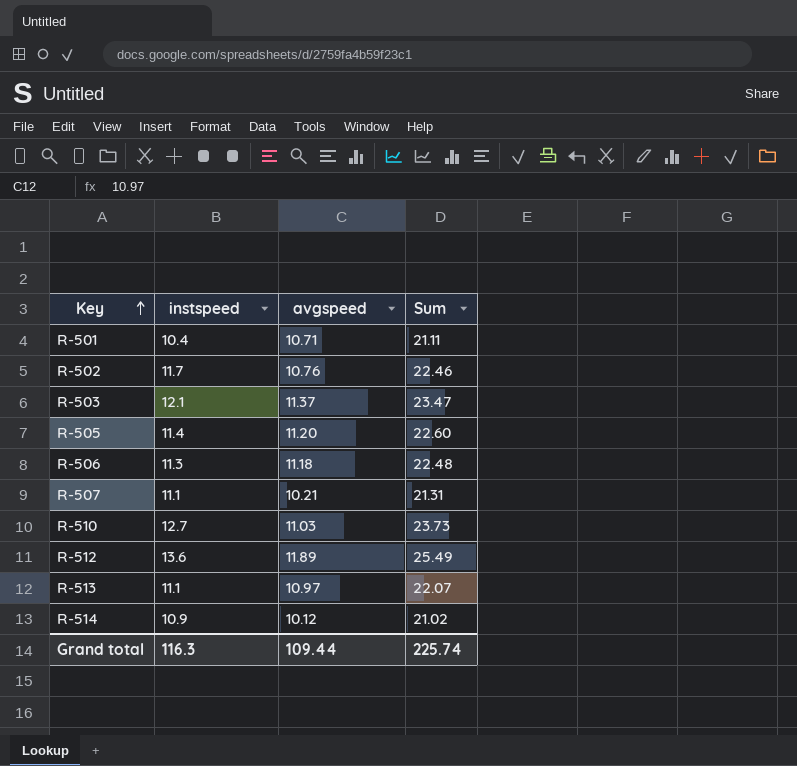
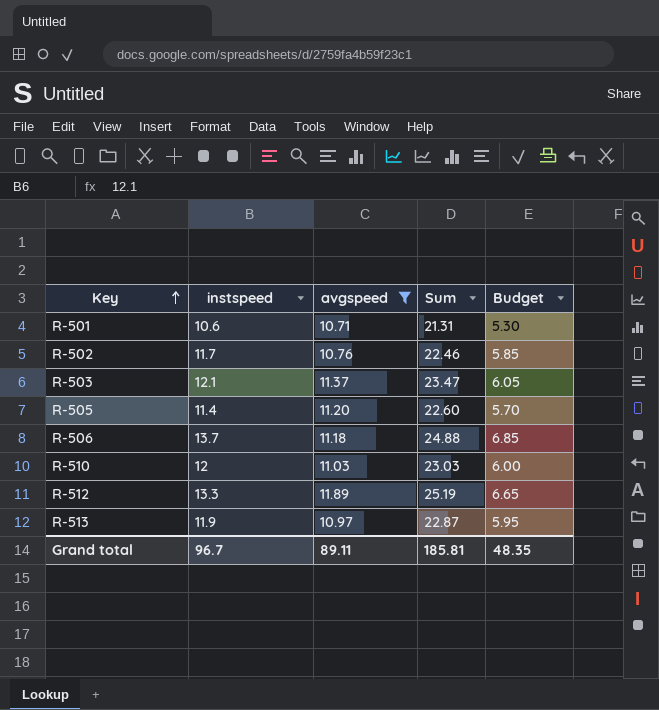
filter: none -> avgspeed >= 10.71
column Budget | formula: none -> [instspeed] * 0.5
R-501 | instspeed: 10.4 -> 10.6
R-501 | Sum: 21.11 -> 21.31
R-506 | instspeed: 11.3 -> 13.7
R-506 | Sum: 22.48 -> 24.88
R-510 | instspeed: 12.7 -> 12
R-510 | Sum: 23.73 -> 23.03
R-512 | instspeed: 13.6 -> 13.3
R-512 | Sum: 25.49 -> 25.19
R-513 | instspeed: 11.1 -> 11.9
R-513 | Sum: 22.07 -> 22.87
Grand total | instspeed: 116.3 -> 96.7
Grand total | avgspeed: 109.44 -> 89.11
Grand total | Sum: 225.74 -> 185.81

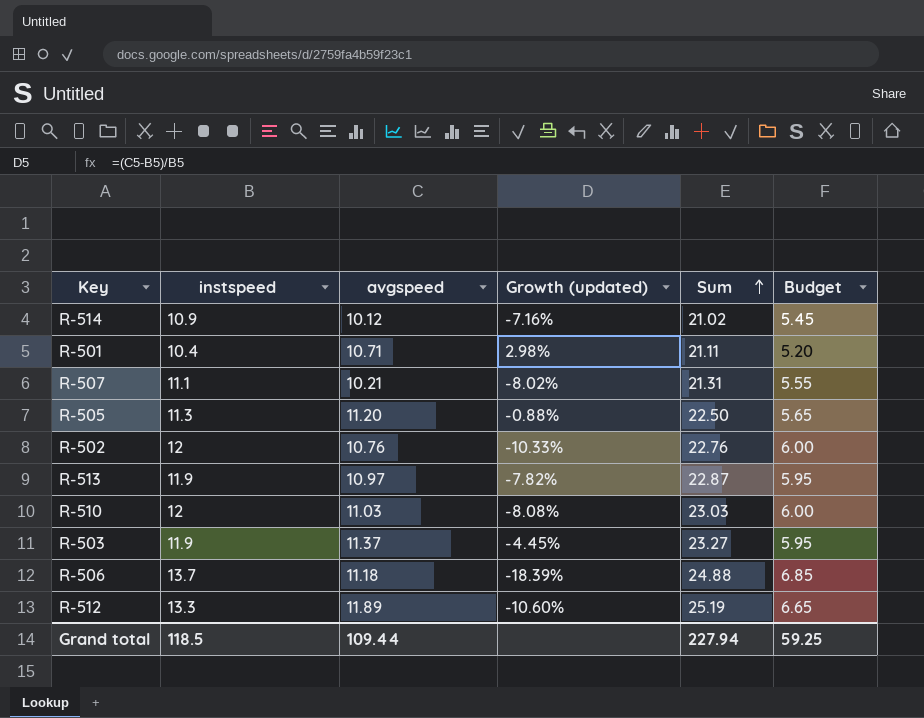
filter: avgspeed >= 10.71 -> none
row order: Key ascending -> Sum ascending
column Growth (updated) | formula: none -> ([avgspeed] - [instspeed]) / [instspeed]
R-501 | instspeed: 10.6 -> 10.4
R-501 | Sum: 21.31 -> 21.11
R-501 | Budget: 5.30 -> 5.20
R-505 | instspeed: 11.4 -> 11.3
R-505 | Sum: 22.60 -> 22.50
R-505 | Budget: 5.70 -> 5.65
R-502 | instspeed: 11.7 -> 12
R-502 | Sum: 22.46 -> 22.76
R-502 | Budget: 5.85 -> 6.00
R-503 | instspeed: 12.1 -> 11.9
R-503 | Sum: 23.47 -> 23.27
R-503 | Budget: 6.05 -> 5.95
Grand total | instspeed: 96.7 -> 118.5
Grand total | avgspeed: 89.11 -> 109.44
Grand total | Sum: 185.81 -> 227.94
Grand total | Budget: 48.35 -> 59.25

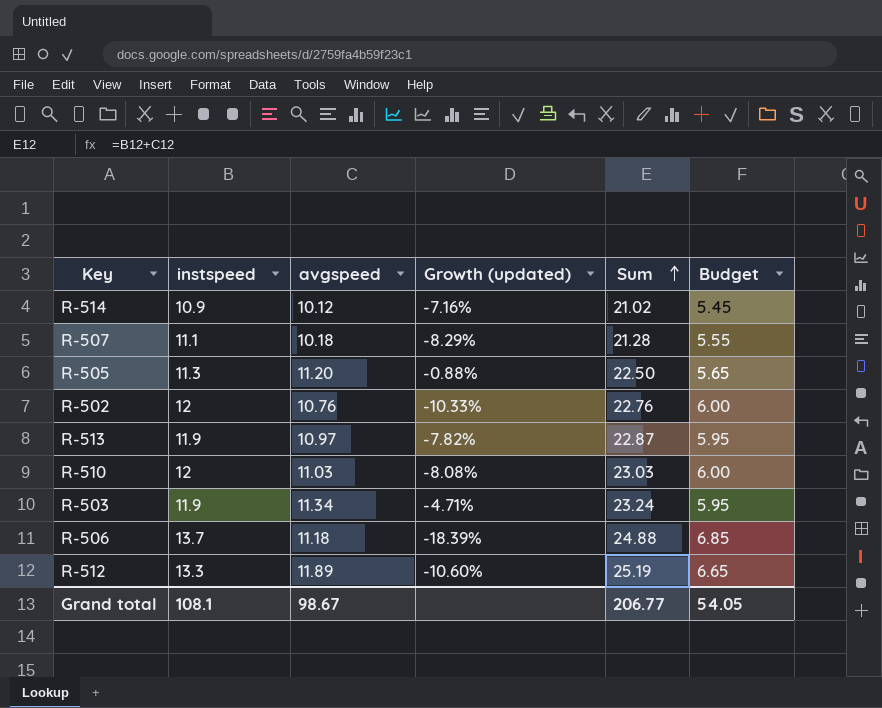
row R-501: 10.4 | 10.71 | 2.98% | 21.11 | 5.20 -> none
R-507 | avgspeed: 10.21 -> 10.18
R-507 | Growth (updated): -8.02% -> -8.29%
R-507 | Sum: 21.31 -> 21.28
R-503 | avgspeed: 11.37 -> 11.34
R-503 | Growth (updated): -4.45% -> -4.71%
R-503 | Sum: 23.27 -> 23.24
Grand total | instspeed: 118.5 -> 108.1
Grand total | avgspeed: 109.44 -> 98.67
Grand total | Sum: 227.94 -> 206.77
Grand total | Budget: 59.25 -> 54.05

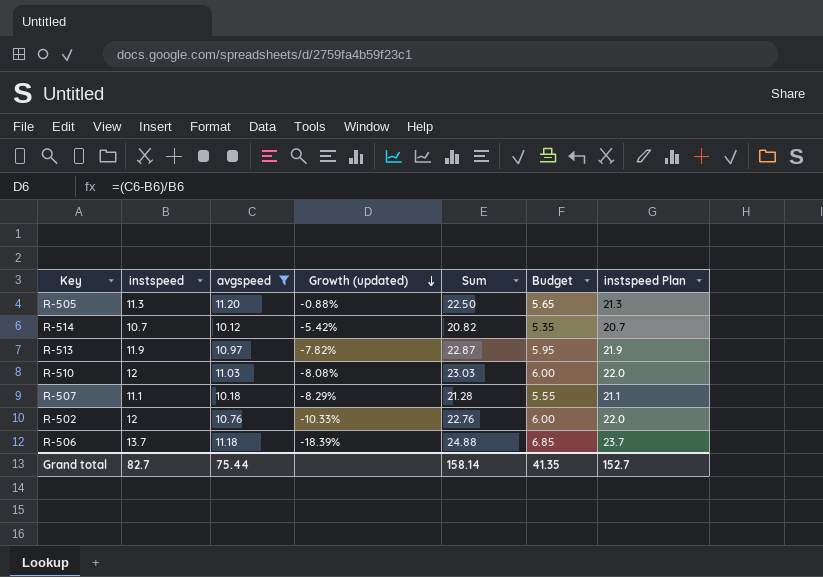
filter: none -> avgspeed <= 11.20
row order: Sum ascending -> Growth (updated) descending
column instspeed Plan | formula: none -> [instspeed] + 10
R-514 | instspeed: 10.9 -> 10.7
R-514 | Growth (updated): -7.16% -> -5.42%
R-514 | Sum: 21.02 -> 20.82
R-514 | Budget: 5.45 -> 5.35
Grand total | instspeed: 108.1 -> 82.7
Grand total | avgspeed: 98.67 -> 75.44
Grand total | Sum: 206.77 -> 158.14
Grand total | Budget: 54.05 -> 41.35

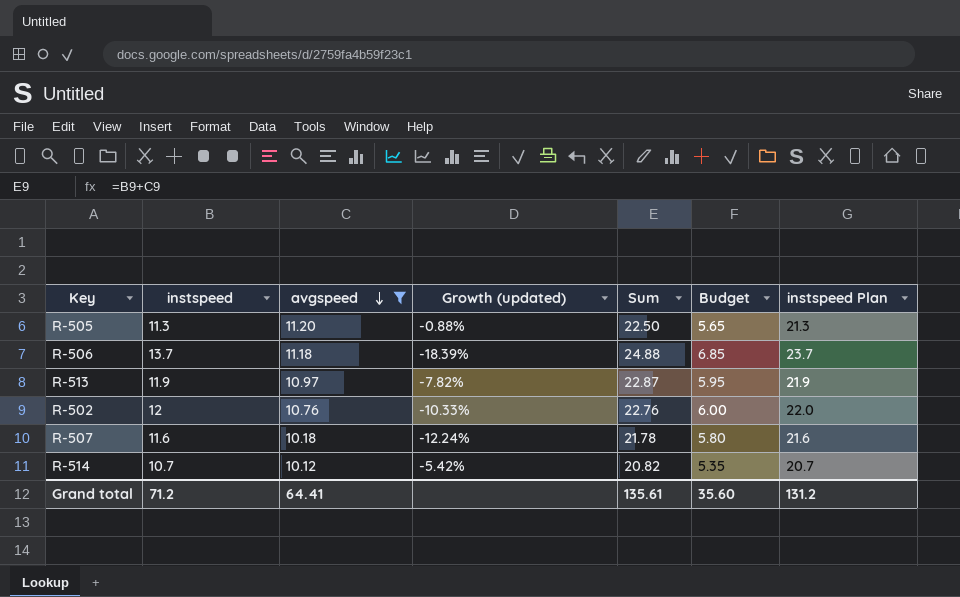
row order: Growth (updated) descending -> avgspeed descending
row R-510: 12 | 11.03 | -8.08% | 23.03 | 6.00 | 22.0 -> none
R-507 | instspeed: 11.1 -> 11.6
R-507 | Growth (updated): -8.29% -> -12.24%
R-507 | Sum: 21.28 -> 21.78
R-507 | Budget: 5.55 -> 5.80
R-507 | instspeed Plan: 21.1 -> 21.6
Grand total | instspeed: 82.7 -> 71.2
Grand total | avgspeed: 75.44 -> 64.41
Grand total | Sum: 158.14 -> 135.61
Grand total | Budget: 41.35 -> 35.60
Grand total | instspeed Plan: 152.7 -> 131.2

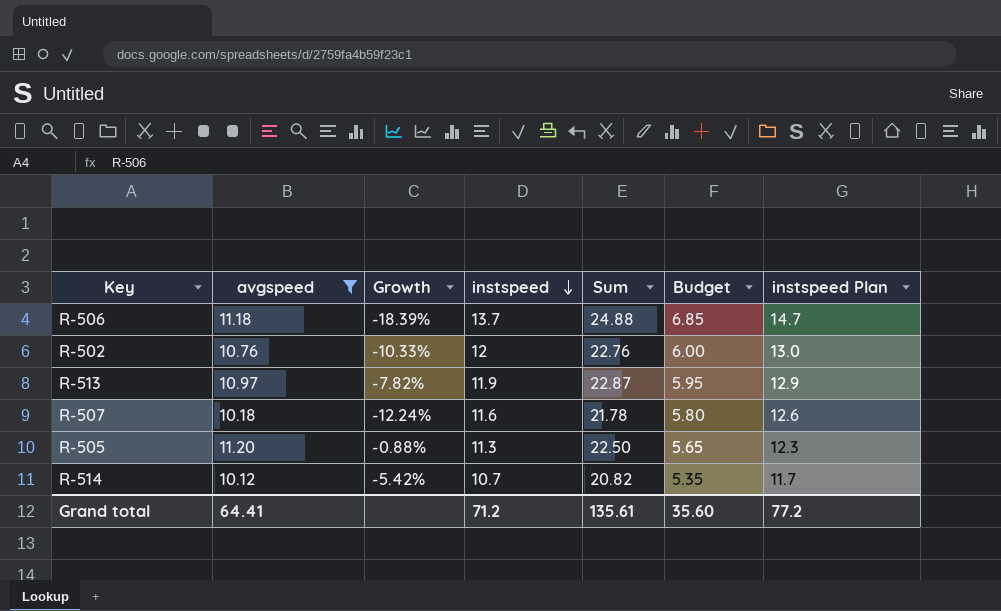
row order: avgspeed descending -> instspeed descending
column name: Growth (updated) -> Growth
column instspeed | position: 2 -> 4
column instspeed Plan | formula: [instspeed] + 10 -> [instspeed] + 1
Grand total | instspeed Plan: 131.2 -> 77.2

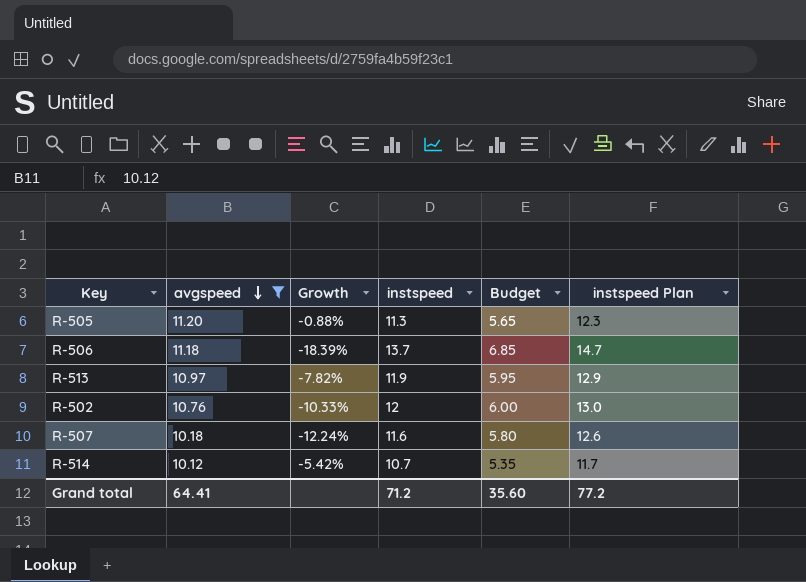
row order: instspeed descending -> avgspeed descending
column Sum | formula: [avgspeed] + [instspeed] -> none

